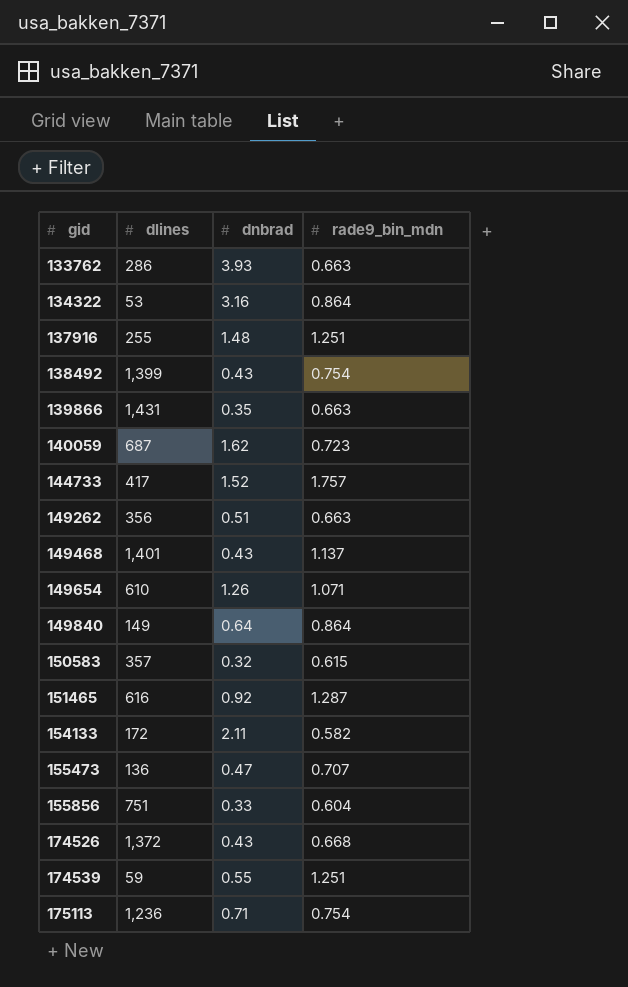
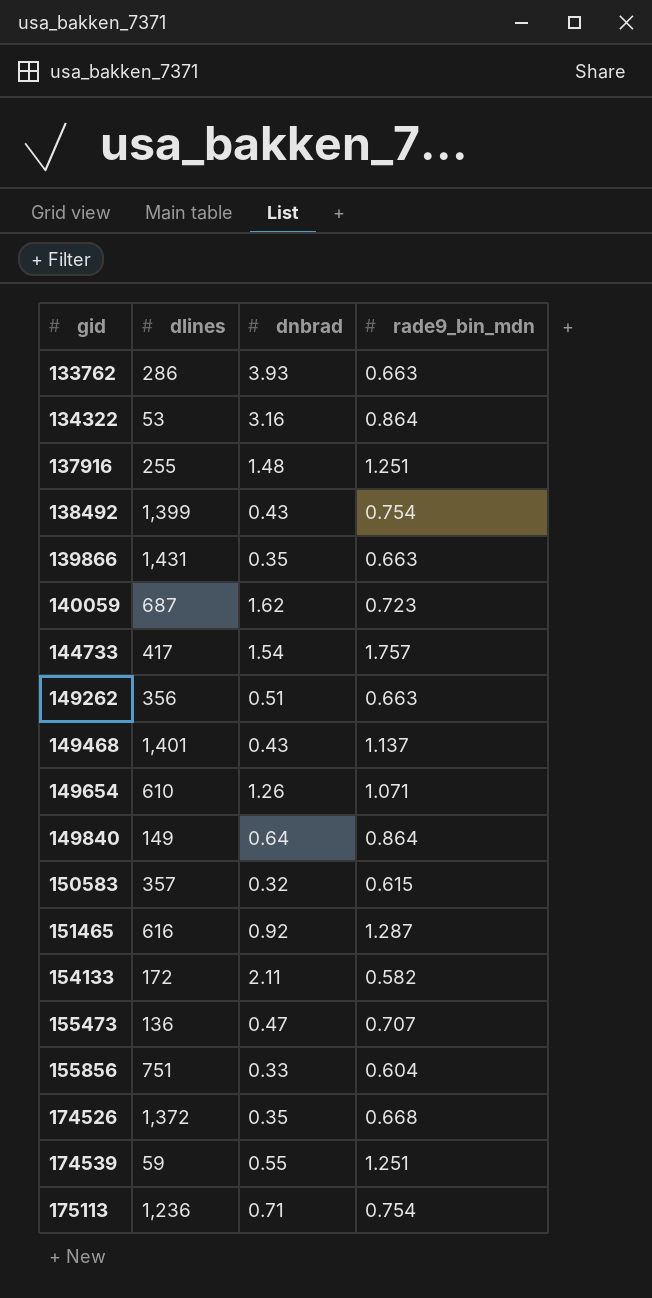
144733 | dnbrad: 1.52 -> 1.54
174526 | dnbrad: 0.43 -> 0.35

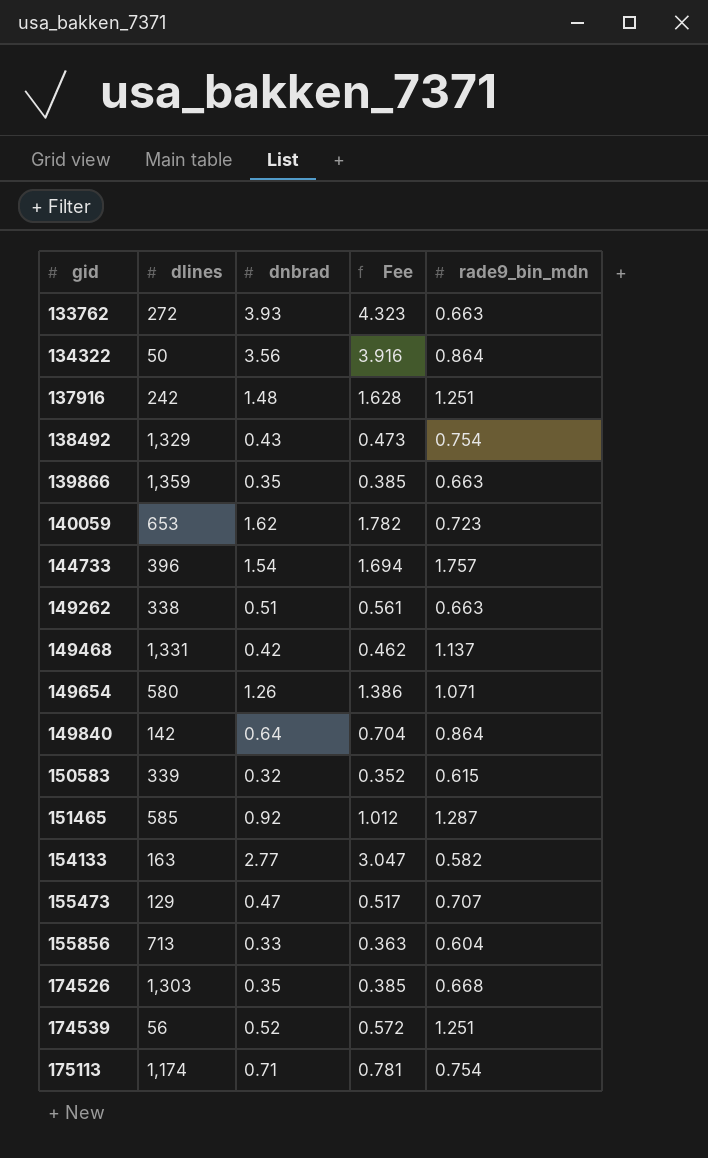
column Fee | formula: none -> [dnbrad] * 1.1
133762 | dlines: 286 -> 272
134322 | dlines: 53 -> 50
134322 | dnbrad: 3.16 -> 3.56
137916 | dlines: 255 -> 242
138492 | dlines: 1,399 -> 1,329
139866 | dlines: 1,431 -> 1,359
140059 | dlines: 687 -> 653
144733 | dlines: 417 -> 396
149262 | dlines: 356 -> 338
149468 | dlines: 1,401 -> 1,331
149468 | dnbrad: 0.43 -> 0.42
149654 | dlines: 610 -> 580
149840 | dlines: 149 -> 142
150583 | dlines: 357 -> 339
151465 | dlines: 616 -> 585
154133 | dlines: 172 -> 163
154133 | dnbrad: 2.11 -> 2.77
155473 | dlines: 136 -> 129
155856 | dlines: 751 -> 713
174526 | dlines: 1,372 -> 1,303
174539 | dlines: 59 -> 56
174539 | dnbrad: 0.55 -> 0.52
175113 | dlines: 1,236 -> 1,174

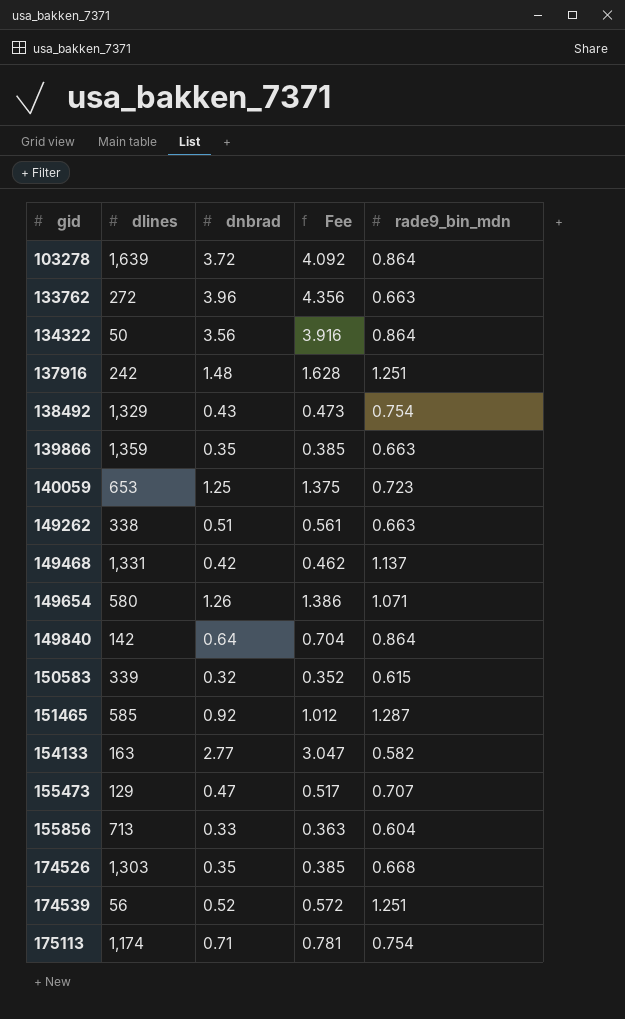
row 144733: 396 | 1.54 | 1.694 | 1.757 -> none
row 103278: none -> 1,639 | 3.72 | 4.092 | 0.864
133762 | dnbrad: 3.93 -> 3.96
133762 | Fee: 4.323 -> 4.356
140059 | dnbrad: 1.62 -> 1.25
140059 | Fee: 1.782 -> 1.375

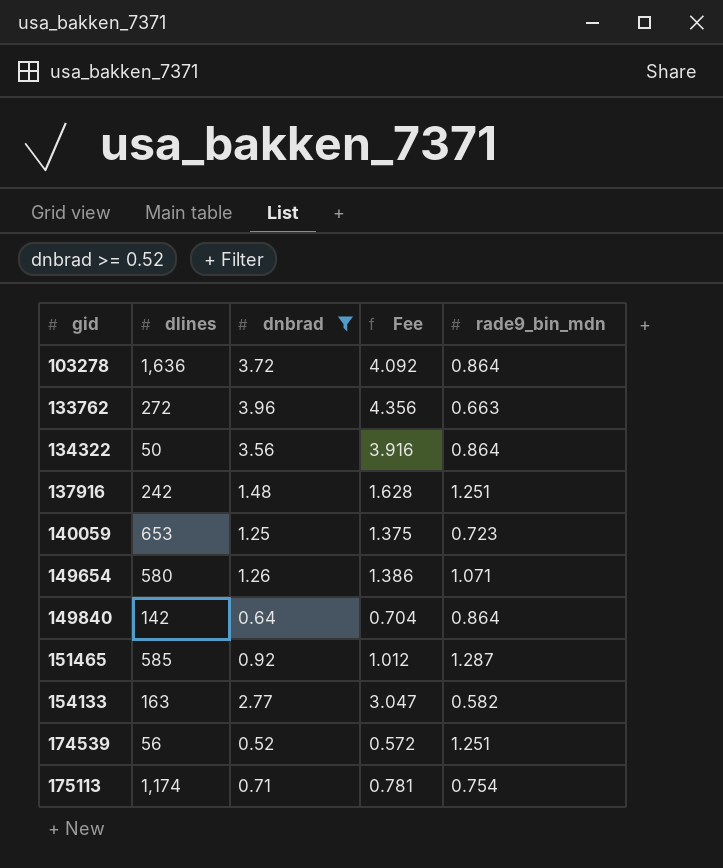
filter: none -> dnbrad >= 0.52
103278 | dlines: 1,639 -> 1,636

